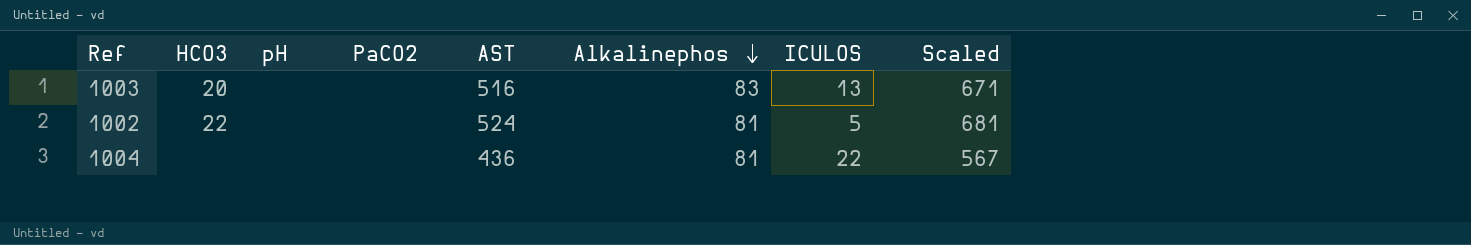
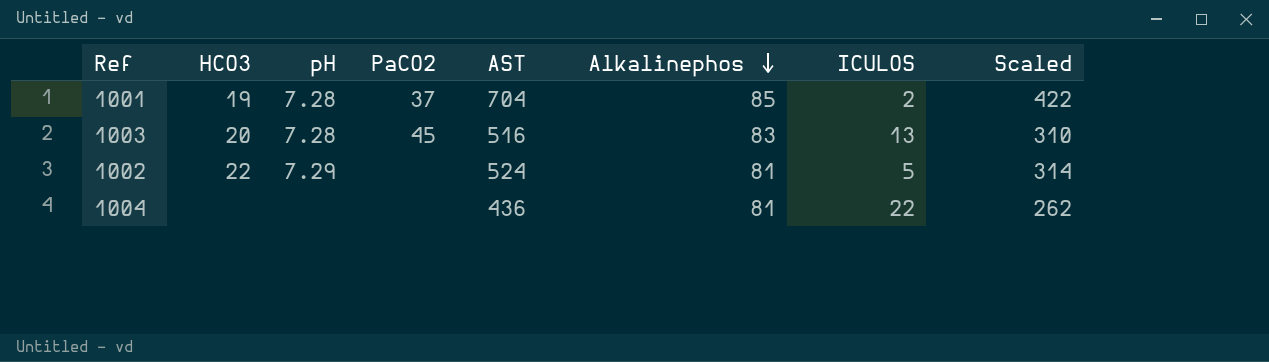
column Scaled | formula: [AST] * 1.3 -> [AST] * 0.6
row 1001: none -> 19 | 7.28 | 37 | 704 | 85 | 2 | 422
1003 | pH: none -> 7.28
1003 | PaCO2: none -> 45
1002 | pH: none -> 7.29

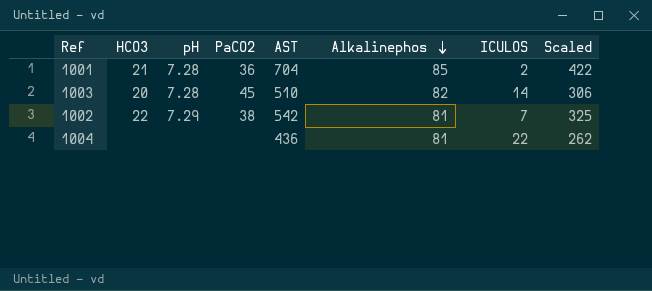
1001 | HCO3: 19 -> 21
1001 | PaCO2: 37 -> 36
1003 | AST: 516 -> 510
1003 | Alkalinephos: 83 -> 82
1003 | ICULOS: 13 -> 14
1003 | Scaled: 310 -> 306
1002 | PaCO2: none -> 38
1002 | AST: 524 -> 542
1002 | ICULOS: 5 -> 7
1002 | Scaled: 314 -> 325

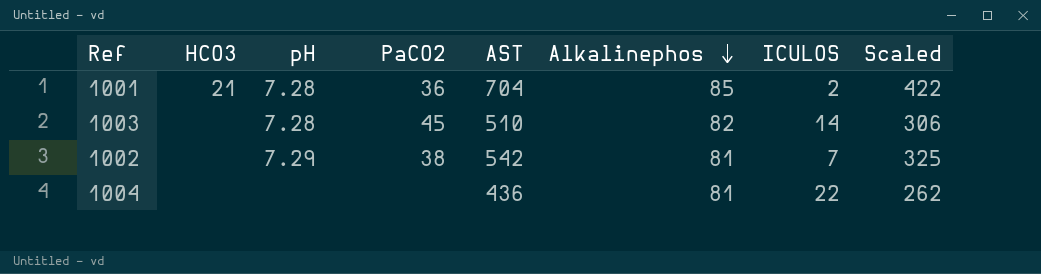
1003 | HCO3: 20 -> none
1002 | HCO3: 22 -> none

